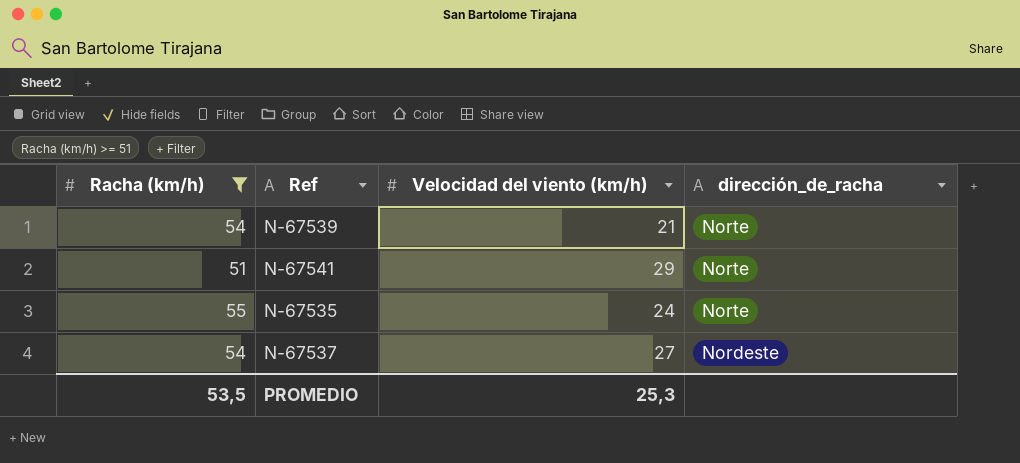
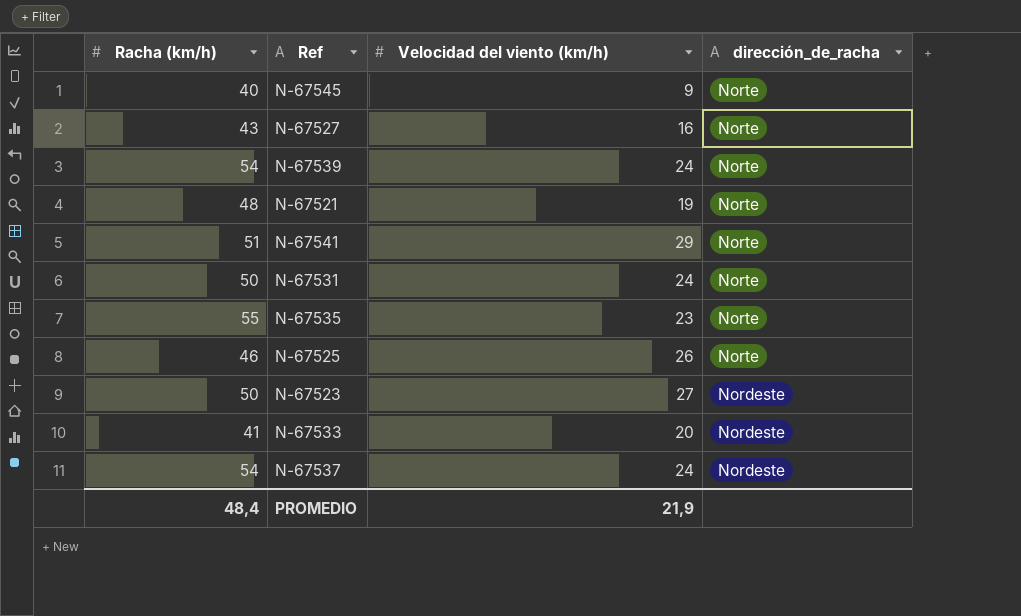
filter: Racha (km/h) >= 51 -> none
N-67539 | Velocidad del viento (km/h): 21 -> 24
N-67535 | Velocidad del viento (km/h): 24 -> 23
N-67537 | Velocidad del viento (km/h): 27 -> 24
PROMEDIO | Racha (km/h): 53,5 -> 48,4
PROMEDIO | Velocidad del viento (km/h): 25,3 -> 21,9

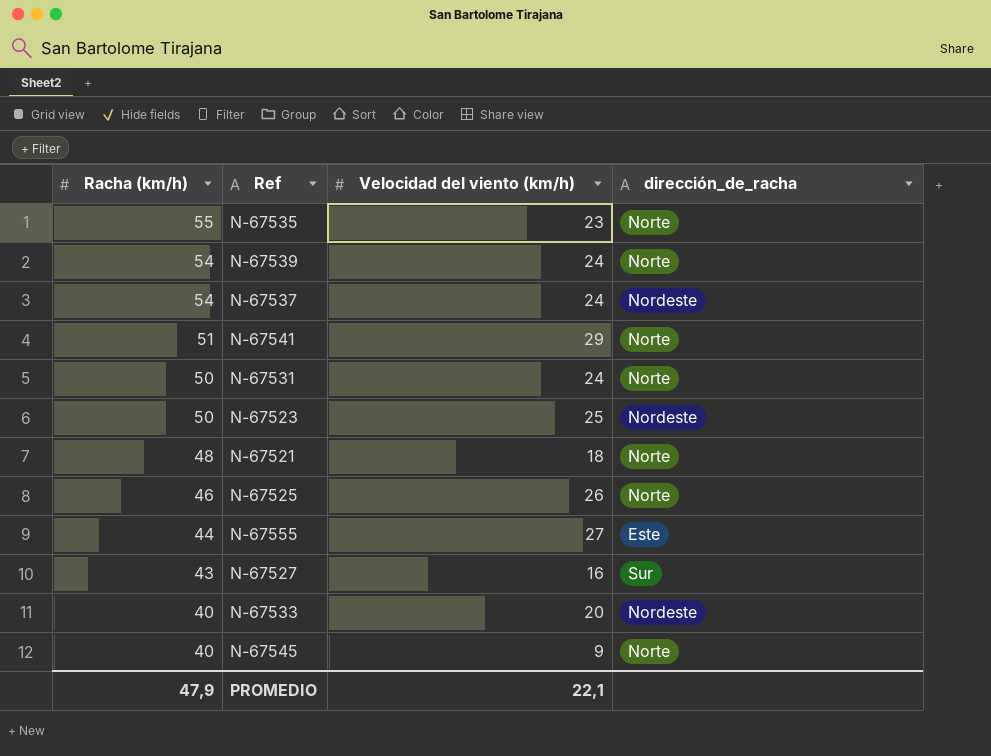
row order: dirección_de_racha descending -> Racha (km/h) descending
N-67523 | Velocidad del viento (km/h): 27 -> 25
N-67521 | Velocidad del viento (km/h): 19 -> 18
row N-67555: none -> 44 | 27 | Este
N-67527 | dirección_de_racha: Norte -> Sur
N-67533 | Racha (km/h): 41 -> 40
PROMEDIO | Racha (km/h): 48,4 -> 47,9
PROMEDIO | Velocidad del viento (km/h): 21,9 -> 22,1

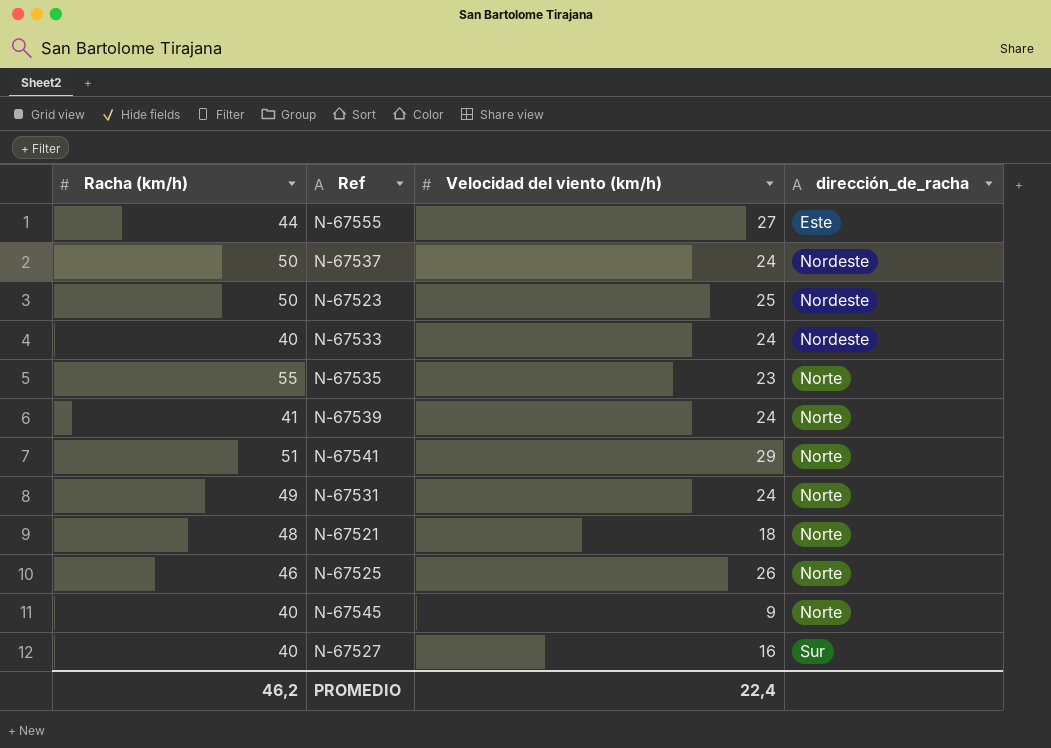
row order: Racha (km/h) descending -> dirección_de_racha ascending
N-67537 | Racha (km/h): 54 -> 50
N-67533 | Velocidad del viento (km/h): 20 -> 24
N-67539 | Racha (km/h): 54 -> 41
N-67531 | Racha (km/h): 50 -> 49
N-67527 | Racha (km/h): 43 -> 40
PROMEDIO | Racha (km/h): 47,9 -> 46,2
PROMEDIO | Velocidad del viento (km/h): 22,1 -> 22,4

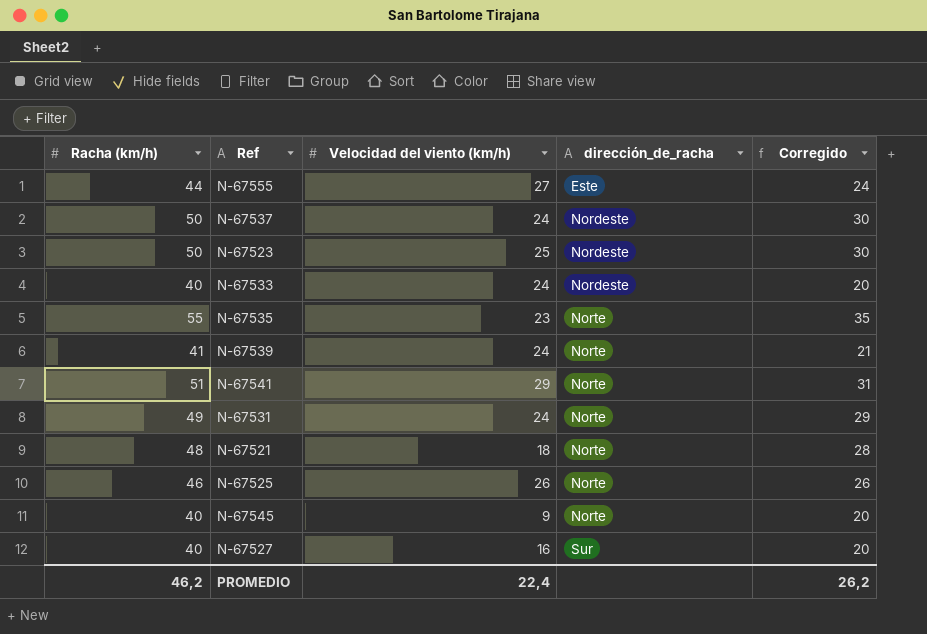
column Corregido | formula: none -> [Racha (km/h)] - 20

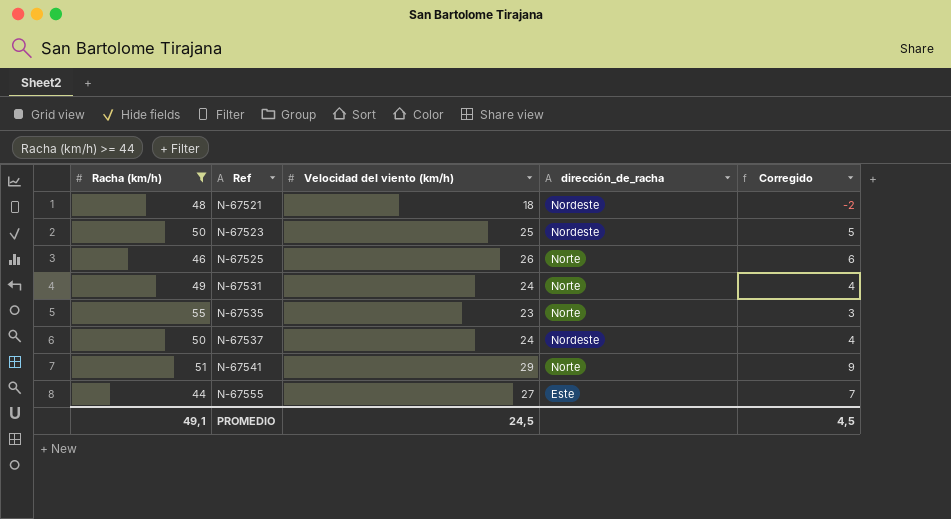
filter: none -> Racha (km/h) >= 44
row order: dirección_de_racha ascending -> Ref ascending
column Corregido | formula: [Racha (km/h)] - 20 -> [Velocidad del viento (km/h)] - 20
N-67521 | dirección_de_racha: Norte -> Nordeste
PROMEDIO | Racha (km/h): 46,2 -> 49,1
PROMEDIO | Velocidad del viento (km/h): 22,4 -> 24,5
PROMEDIO | Corregido: 26,2 -> 4,5

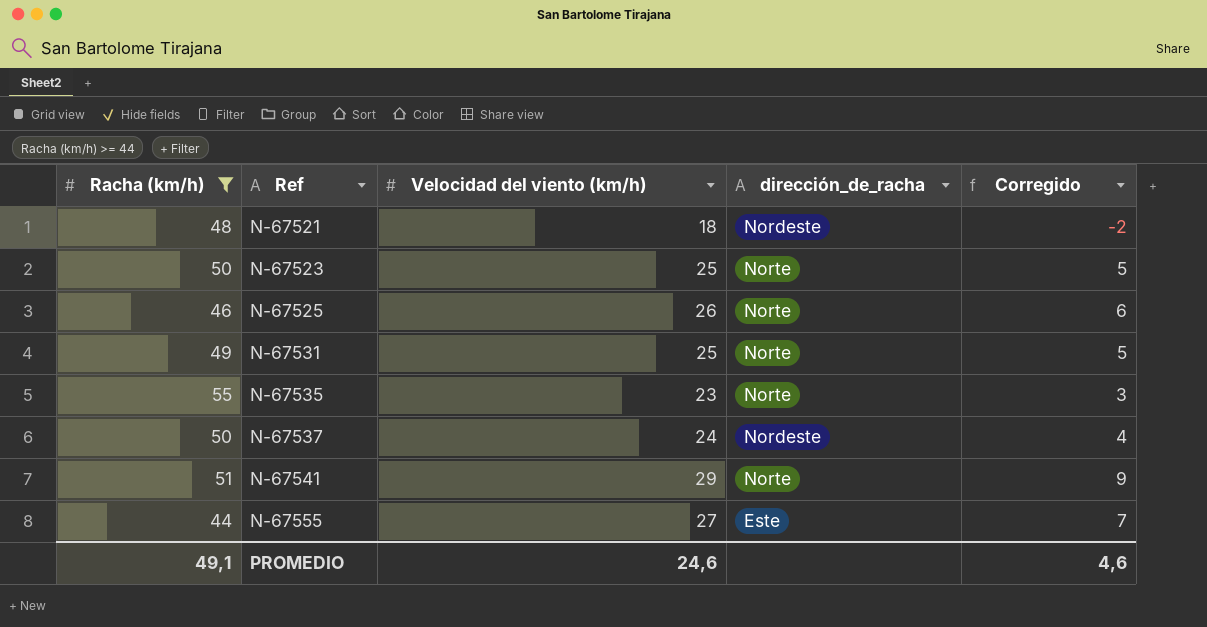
N-67523 | dirección_de_racha: Nordeste -> Norte
N-67531 | Velocidad del viento (km/h): 24 -> 25
N-67531 | Corregido: 4 -> 5
PROMEDIO | Velocidad del viento (km/h): 24,5 -> 24,6
PROMEDIO | Corregido: 4,5 -> 4,6

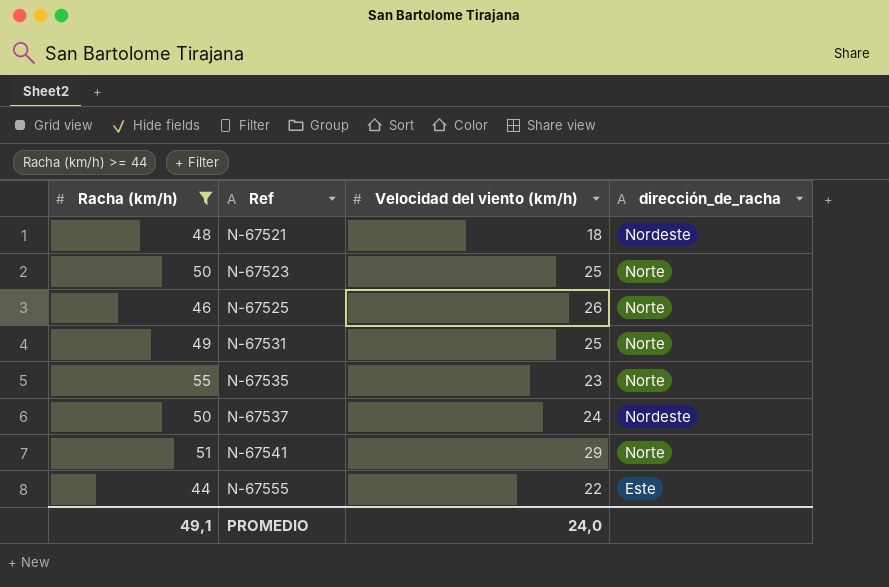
column Corregido | formula: [Velocidad del viento (km/h)] - 20 -> none
N-67555 | Velocidad del viento (km/h): 27 -> 22
PROMEDIO | Velocidad del viento (km/h): 24,6 -> 24,0

